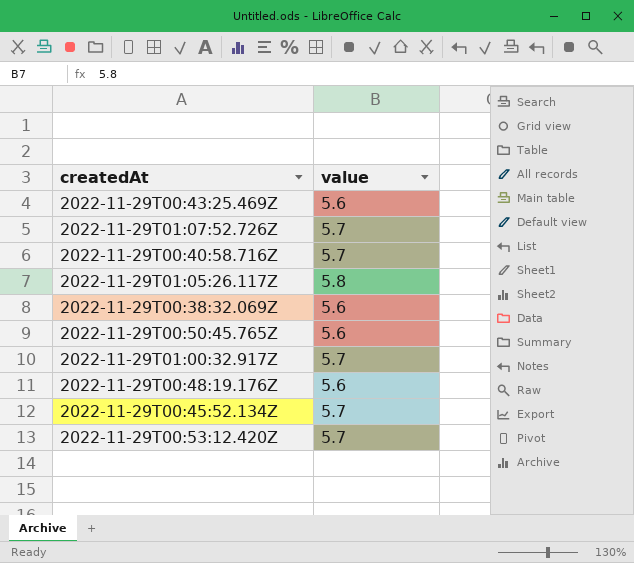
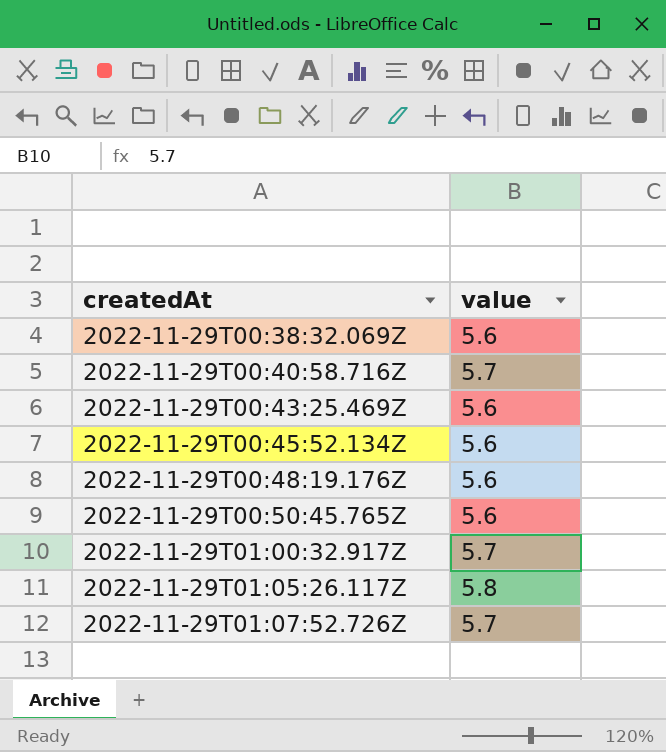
row order: none -> createdAt ascending
row 2022-11-29T00:53:12.420Z: 5.7 -> none
2022-11-29T00:45:52.134Z | value: 5.7 -> 5.6

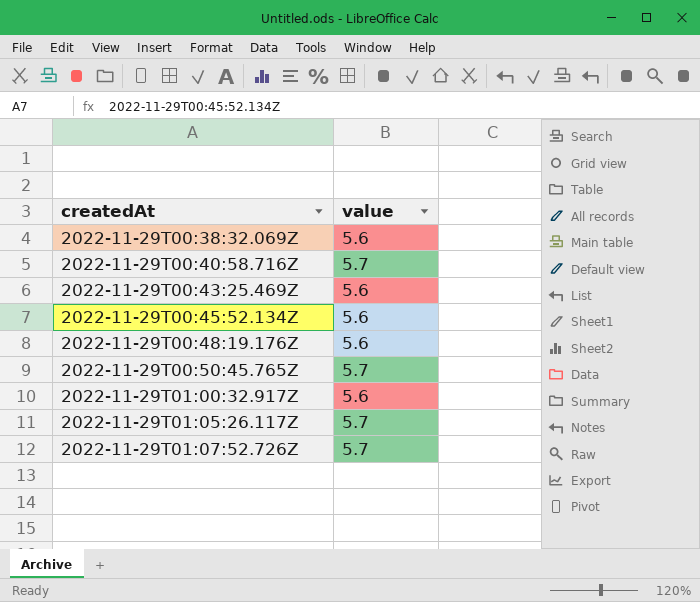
2022-11-29T00:50:45.765Z | value: 5.6 -> 5.7
2022-11-29T01:00:32.917Z | value: 5.7 -> 5.6
2022-11-29T01:05:26.117Z | value: 5.8 -> 5.7

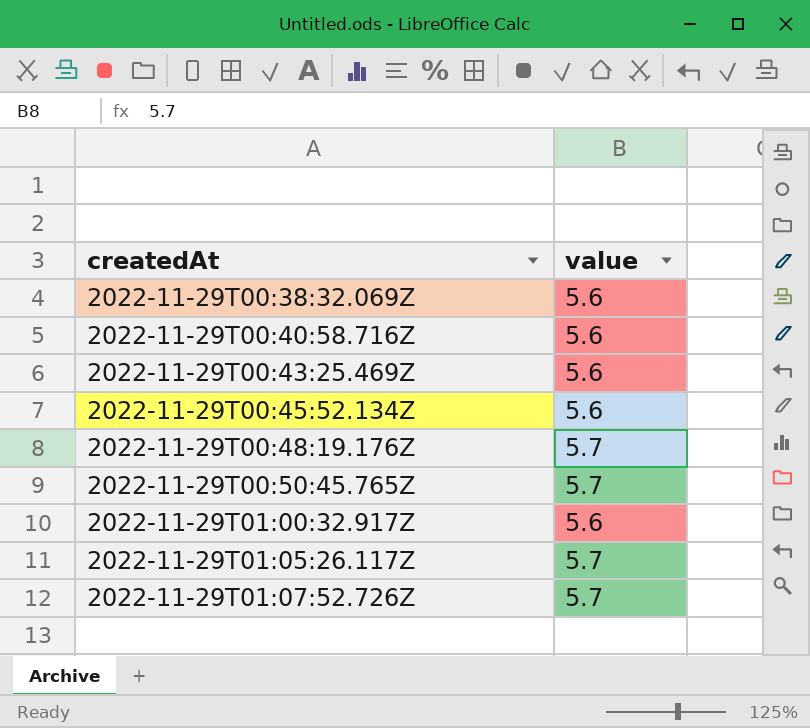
2022-11-29T00:40:58.716Z | value: 5.7 -> 5.6
2022-11-29T00:48:19.176Z | value: 5.6 -> 5.7

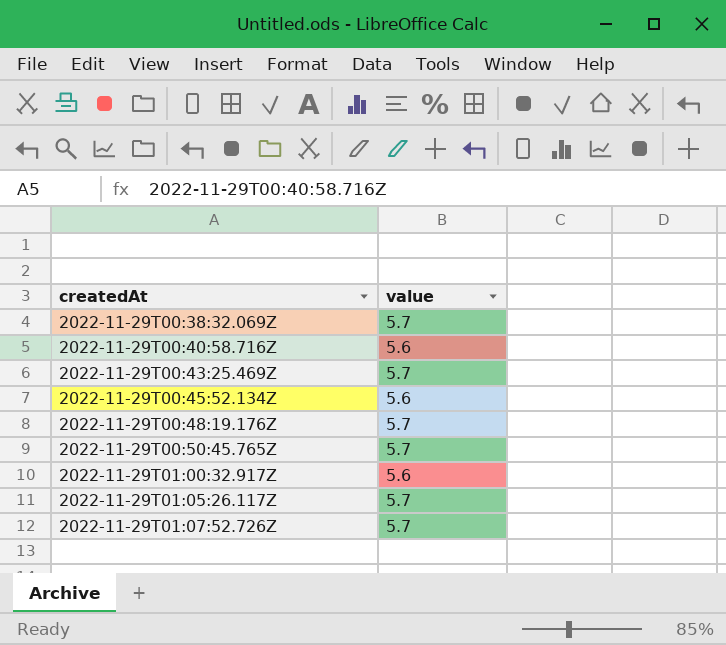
2022-11-29T00:38:32.069Z | value: 5.6 -> 5.7
2022-11-29T00:43:25.469Z | value: 5.6 -> 5.7

